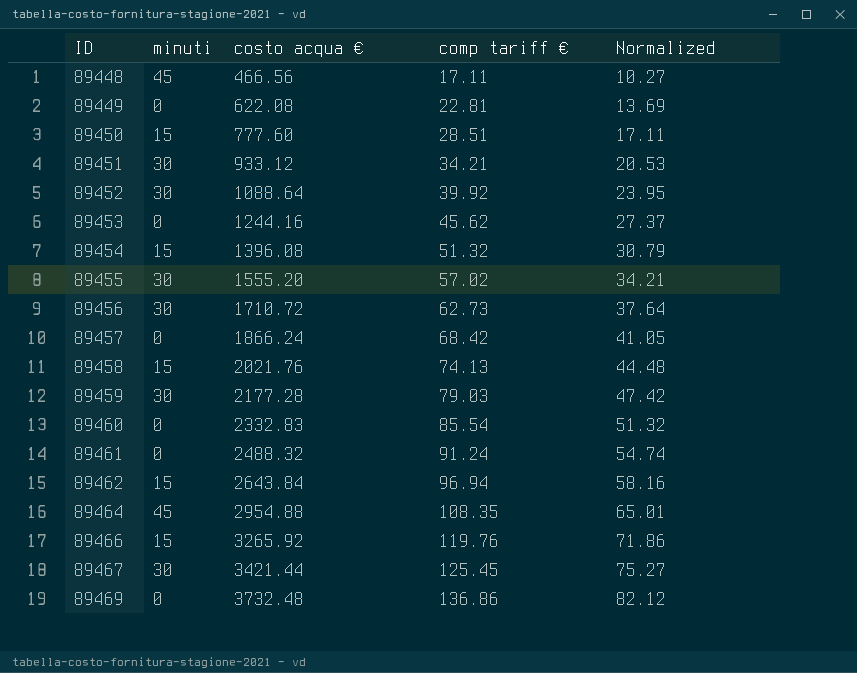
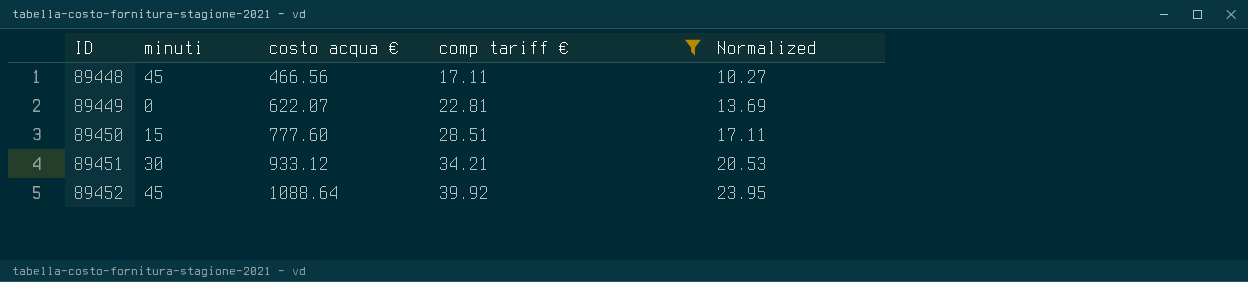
filter: none -> comp tariff € <= 39.92
89449 | costo acqua €: 622.08 -> 622.07
89452 | minuti: 30 -> 45

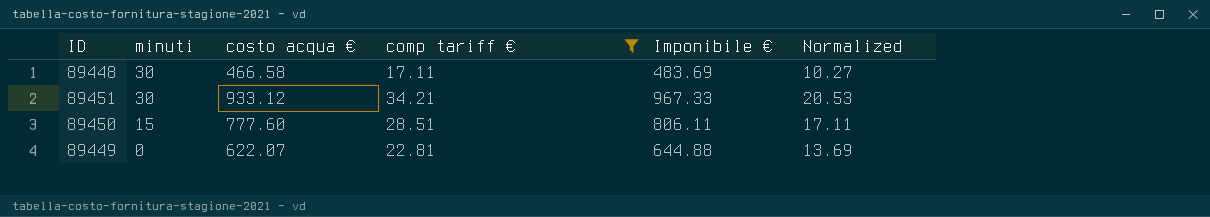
row order: ID ascending -> minuti descending
column Imponibile € | formula: none -> [costo acqua €] + [comp tariff €]
row 89452: 45 | 1088.64 | 39.92 | 23.95 -> none
89448 | minuti: 45 -> 30
89448 | costo acqua €: 466.56 -> 466.58

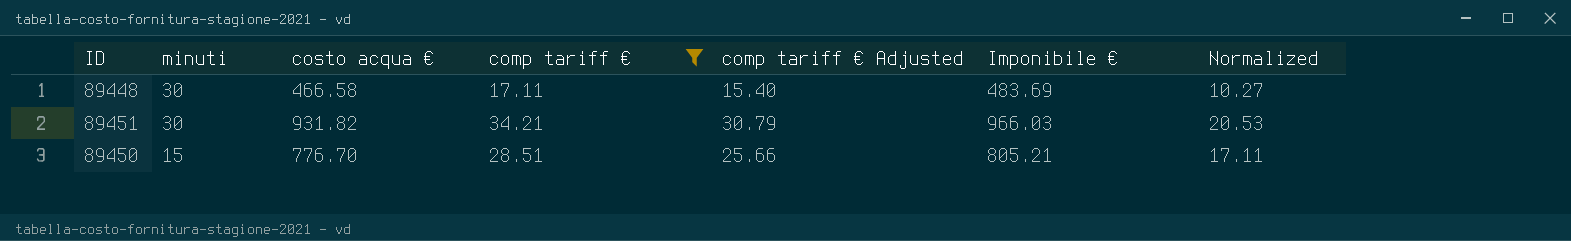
column comp tariff € Adjusted | formula: none -> [comp tariff €] * 0.9
row 89449: 0 | 622.07 | 22.81 | 644.88 | 13.69 -> none
89451 | costo acqua €: 933.12 -> 931.82
89451 | Imponibile €: 967.33 -> 966.03
89450 | costo acqua €: 777.60 -> 776.70
89450 | Imponibile €: 806.11 -> 805.21

